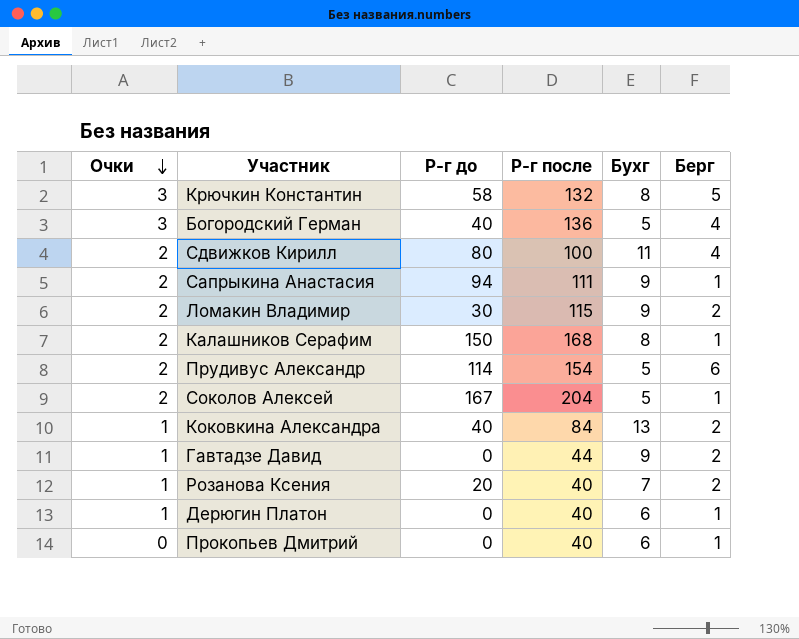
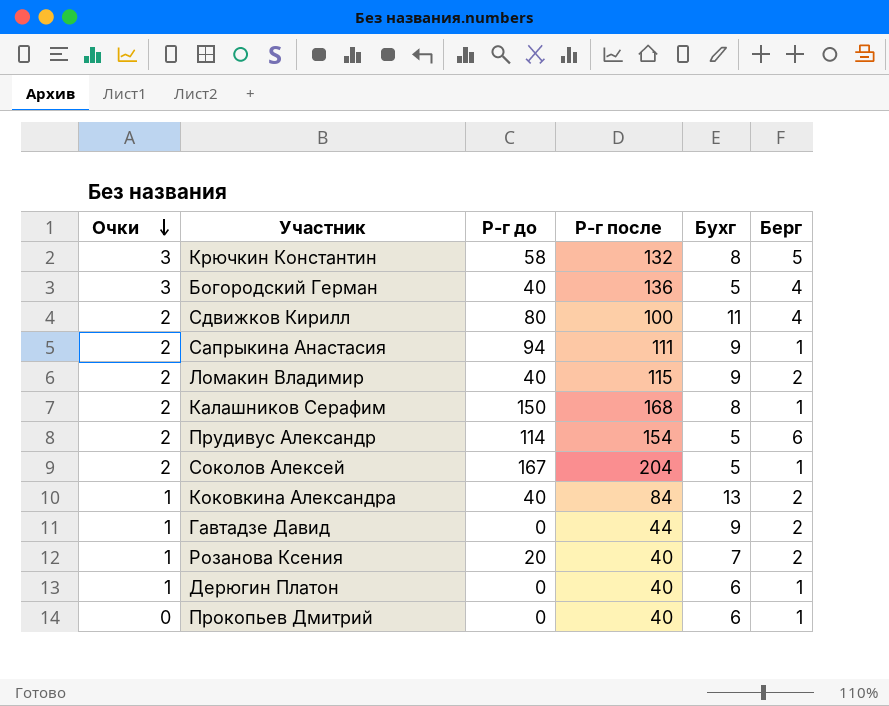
Ломакин Владимир | Р-г до: 30 -> 40

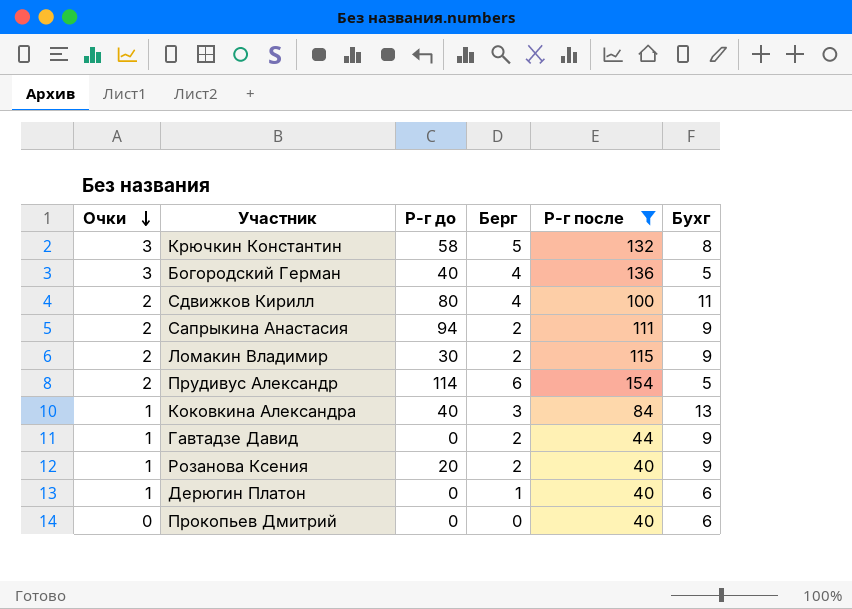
filter: none -> Р-г после <= 154
column Берг | position: 6 -> 4
Сапрыкина Анастасия | Берг: 1 -> 2
Ломакин Владимир | Р-г до: 40 -> 30
Коковкина Александра | Берг: 2 -> 3
Розанова Ксения | Бухг: 7 -> 9
Прокопьев Дмитрий | Берг: 1 -> 0

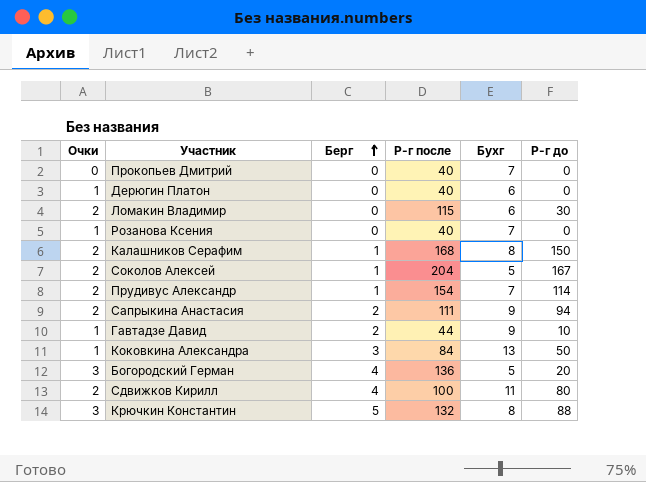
filter: Р-г после <= 154 -> none
row order: Очки descending -> Берг ascending
column Р-г до | position: 3 -> 6
Прокопьев Дмитрий | Бухг: 6 -> 7
Дерюгин Платон | Берг: 1 -> 0
Ломакин Владимир | Берг: 2 -> 0
Ломакин Владимир | Бухг: 9 -> 6
Розанова Ксения | Берг: 2 -> 0
Розанова Ксения | Бухг: 9 -> 7
Розанова Ксения | Р-г до: 20 -> 0
Прудивус Александр | Берг: 6 -> 1
Прудивус Александр | Бухг: 5 -> 7
Гавтадзе Давид | Р-г до: 0 -> 10
Коковкина Александра | Р-г до: 40 -> 50
Богородский Герман | Р-г до: 40 -> 20
Крючкин Константин | Р-г до: 58 -> 88

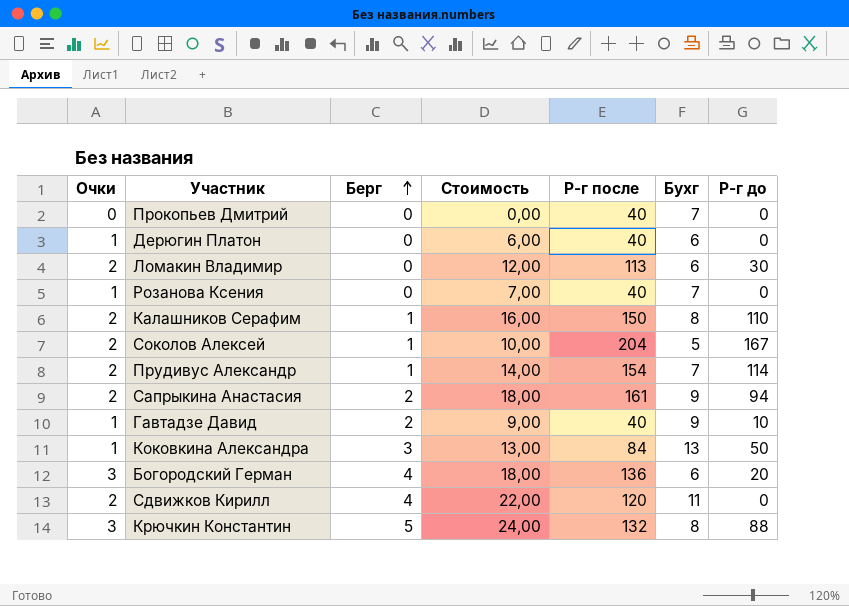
column Стоимость | formula: none -> [Очки] * [Бухг]
Ломакин Владимир | Р-г после: 115 -> 113
Калашников Серафим | Р-г после: 168 -> 150
Калашников Серафим | Р-г до: 150 -> 110
Сапрыкина Анастасия | Р-г после: 111 -> 161
Гавтадзе Давид | Р-г после: 44 -> 40
Богородский Герман | Бухг: 5 -> 6
Сдвижков Кирилл | Р-г после: 100 -> 120
Сдвижков Кирилл | Р-г до: 80 -> 0

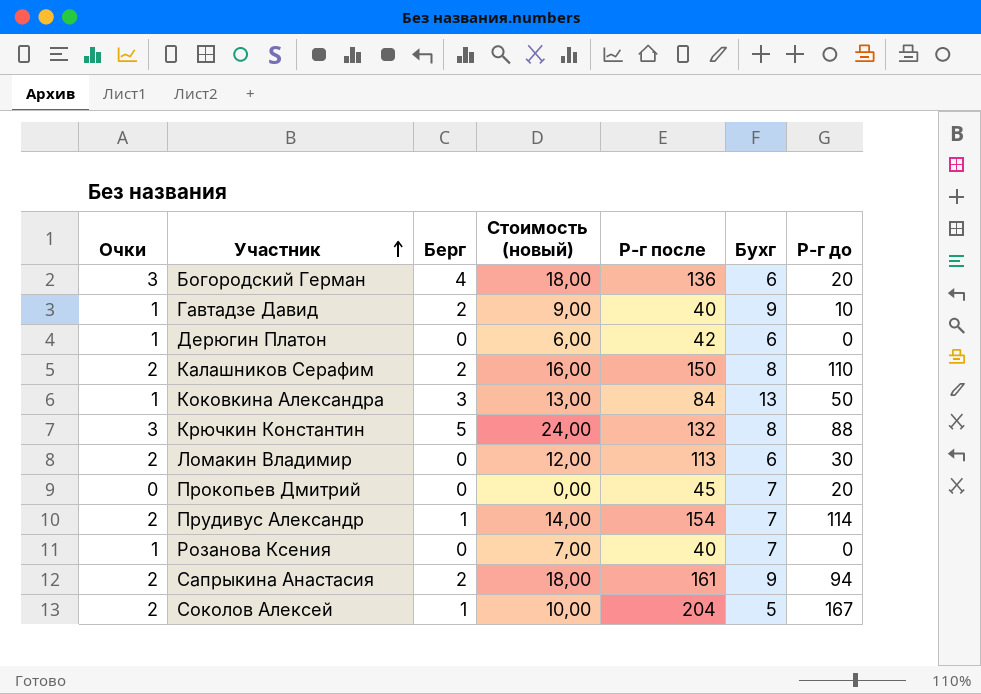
row order: Берг ascending -> Участник ascending
column name: Стоимость -> Стоимость (новый)
row Сдвижков Кирилл: 2 | 4 | 22,00 | 120 | 11 | 0 -> none
Дерюгин Платон | Р-г после: 40 -> 42
Калашников Серафим | Берг: 1 -> 2
Прокопьев Дмитрий | Р-г после: 40 -> 45
Прокопьев Дмитрий | Р-г до: 0 -> 20

